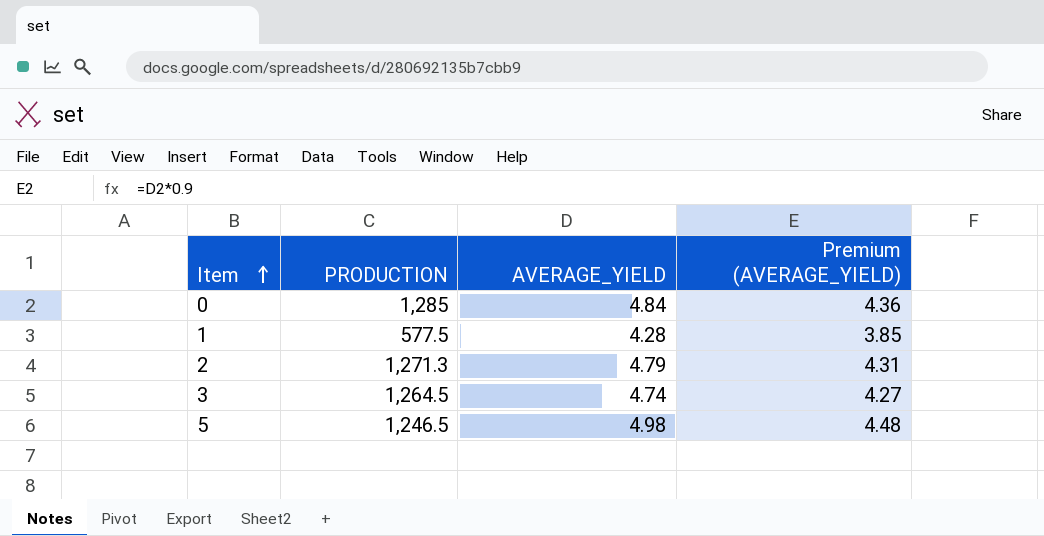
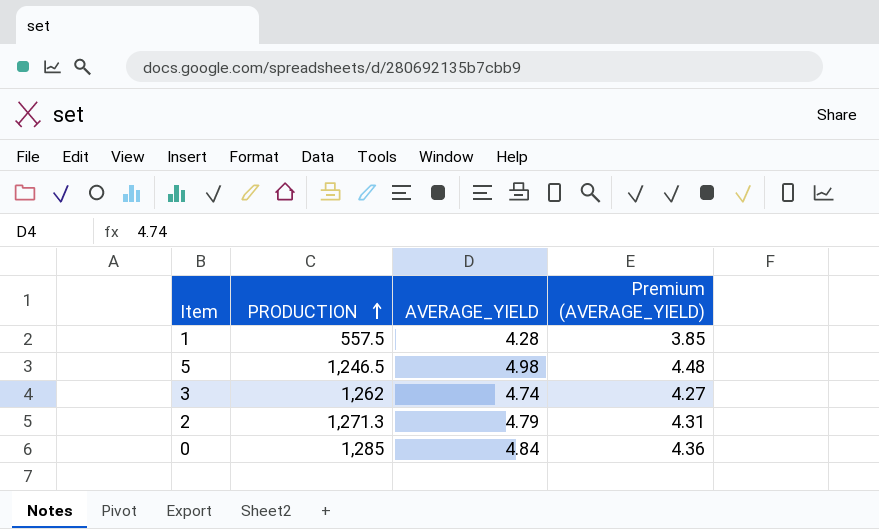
row order: Item ascending -> PRODUCTION ascending
1 | PRODUCTION: 577.5 -> 557.5
3 | PRODUCTION: 1,264.5 -> 1,262

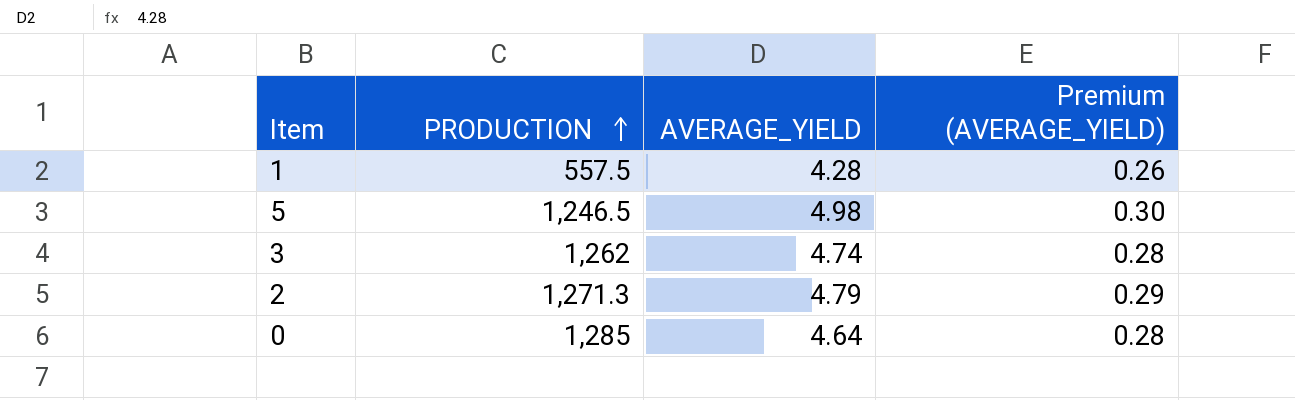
column Premium (AVERAGE_YIELD) | formula: [AVERAGE_YIELD] * 0.9 -> [AVERAGE_YIELD] * 0.06
0 | AVERAGE_YIELD: 4.84 -> 4.64

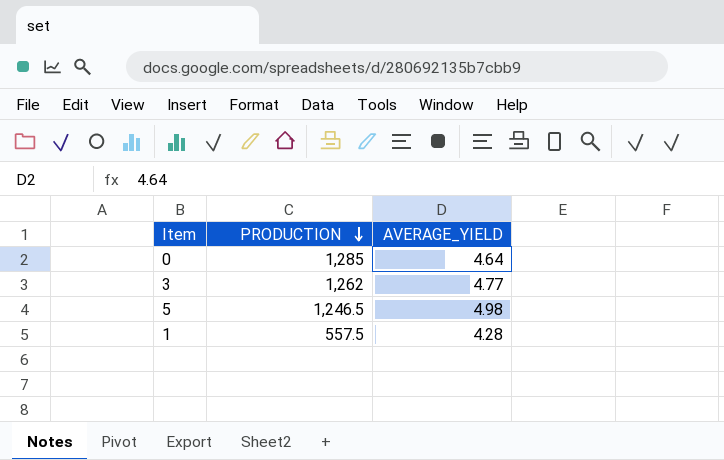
row order: PRODUCTION ascending -> PRODUCTION descending
column Premium (AVERAGE_YIELD) | formula: [AVERAGE_YIELD] * 0.06 -> none
row 2: 1,271.3 | 4.79 | 0.29 -> none
3 | AVERAGE_YIELD: 4.74 -> 4.77

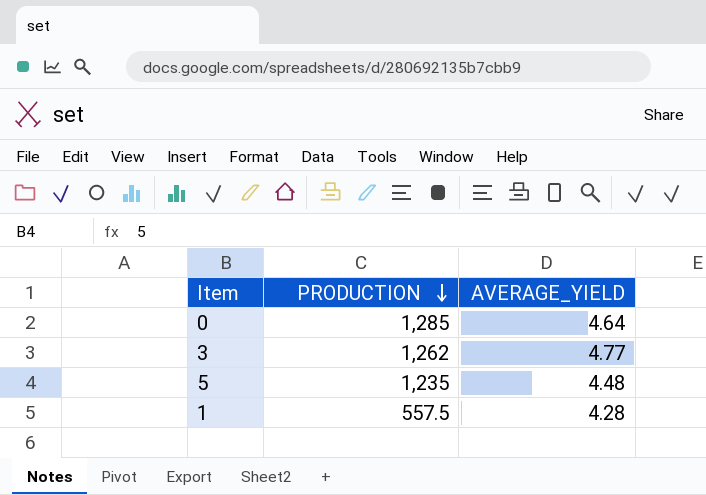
5 | PRODUCTION: 1,246.5 -> 1,235
5 | AVERAGE_YIELD: 4.98 -> 4.48

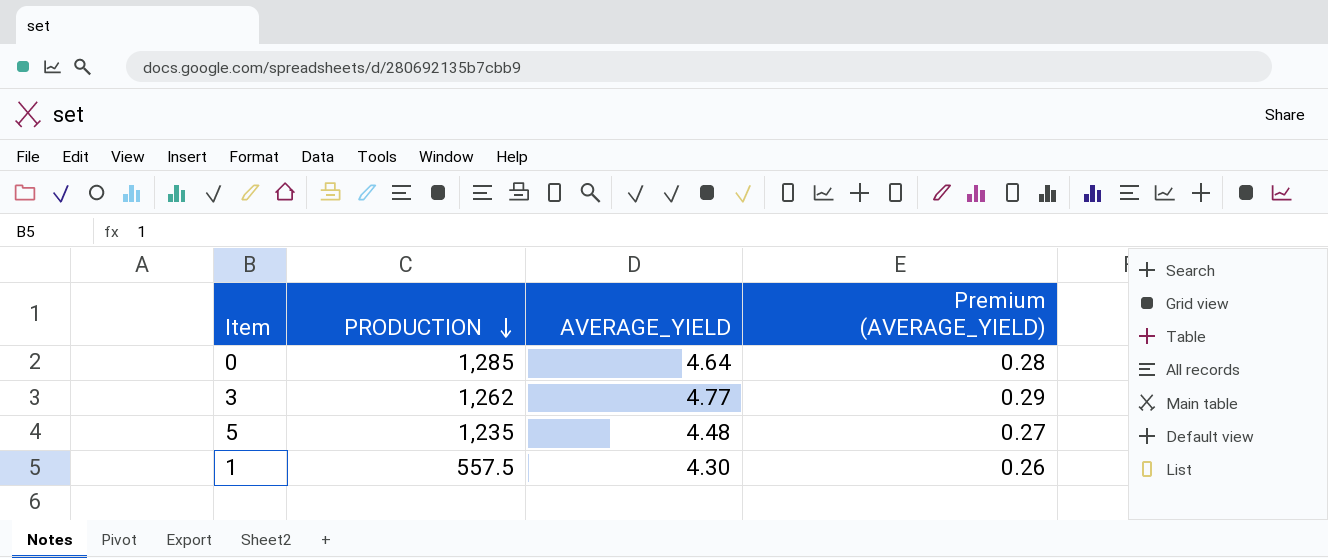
column Premium (AVERAGE_YIELD) | formula: none -> [AVERAGE_YIELD] * 0.06
1 | AVERAGE_YIELD: 4.28 -> 4.30

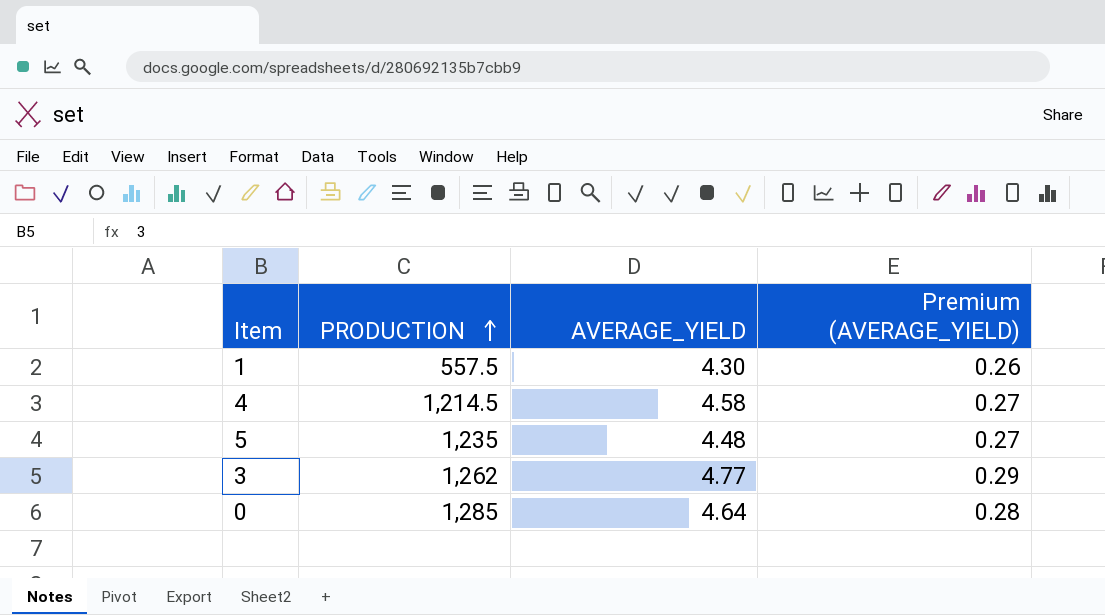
row order: PRODUCTION descending -> PRODUCTION ascending
row 4: none -> 1,214.5 | 4.58 | 0.27

